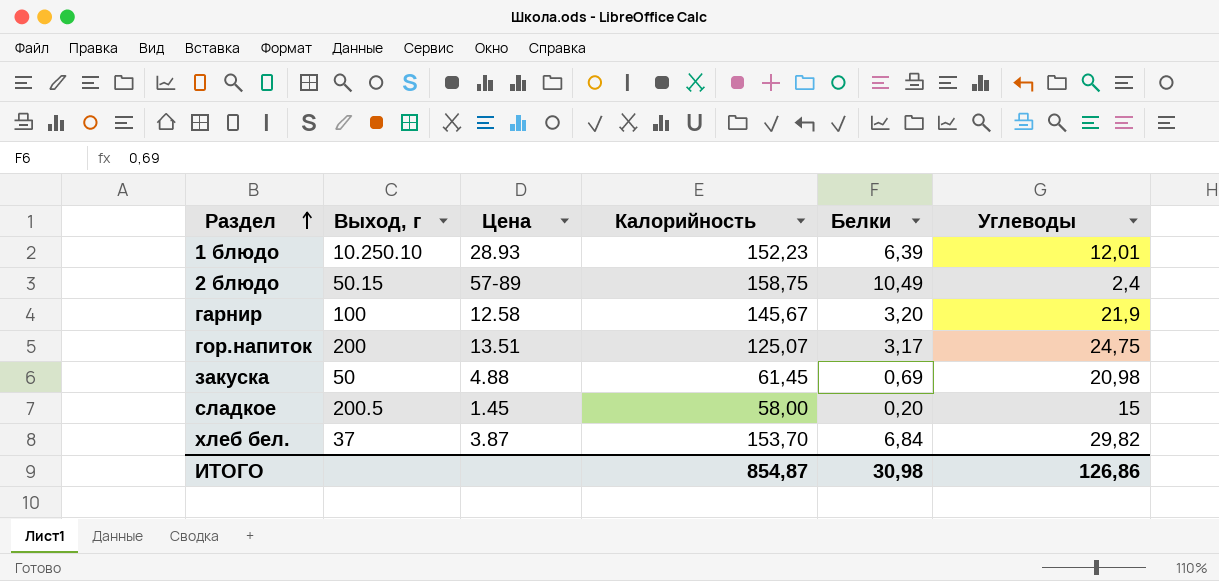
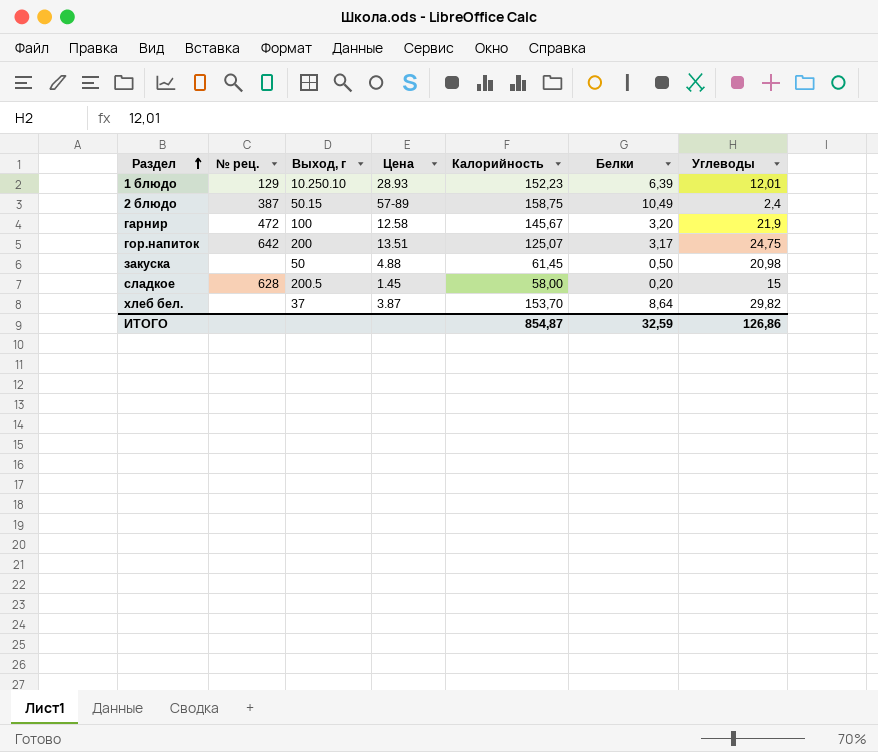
column № рец. | position: none -> 2
закуска | Белки: 0,69 -> 0,50
хлеб бел. | Белки: 6,84 -> 8,64
ИТОГО | Белки: 30,98 -> 32,59

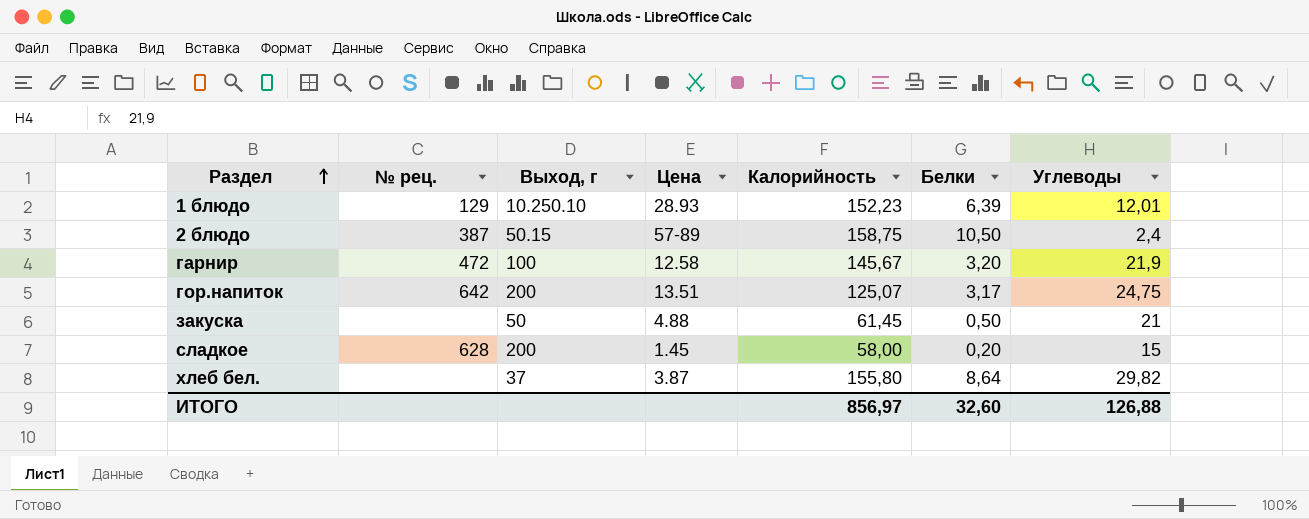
2 блюдо | Белки: 10,49 -> 10,50
закуска | Углеводы: 20,98 -> 21
сладкое | Выход, г: 200.5 -> 200
хлеб бел. | Калорийность: 153,70 -> 155,80
ИТОГО | Калорийность: 854,87 -> 856,97
ИТОГО | Белки: 32,59 -> 32,60
ИТОГО | Углеводы: 126,86 -> 126,88

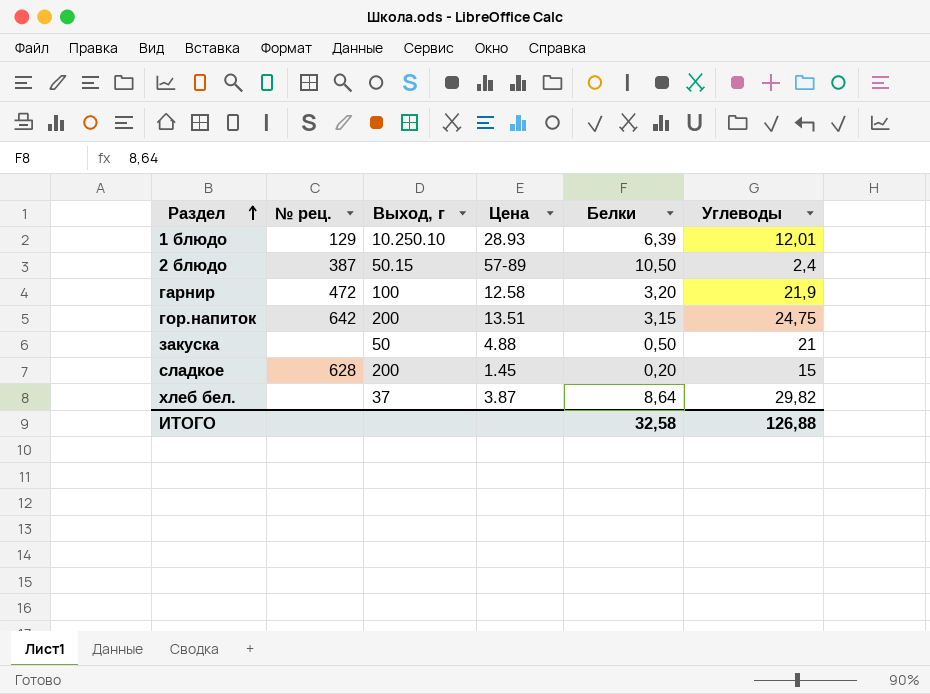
column Калорийность | position: 5 -> none
гор.напиток | Белки: 3,17 -> 3,15
ИТОГО | Белки: 32,60 -> 32,58

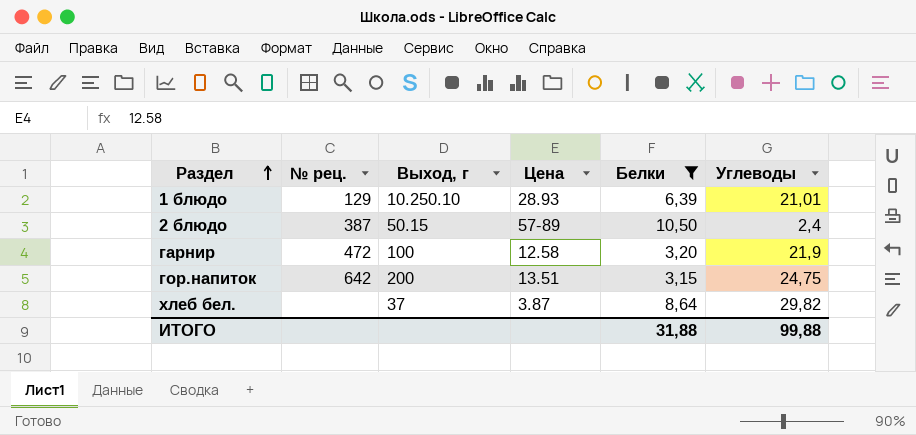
filter: none -> Белки >= 3,15
1 блюдо | Углеводы: 12,01 -> 21,01
ИТОГО | Белки: 32,58 -> 31,88
ИТОГО | Углеводы: 126,88 -> 99,88

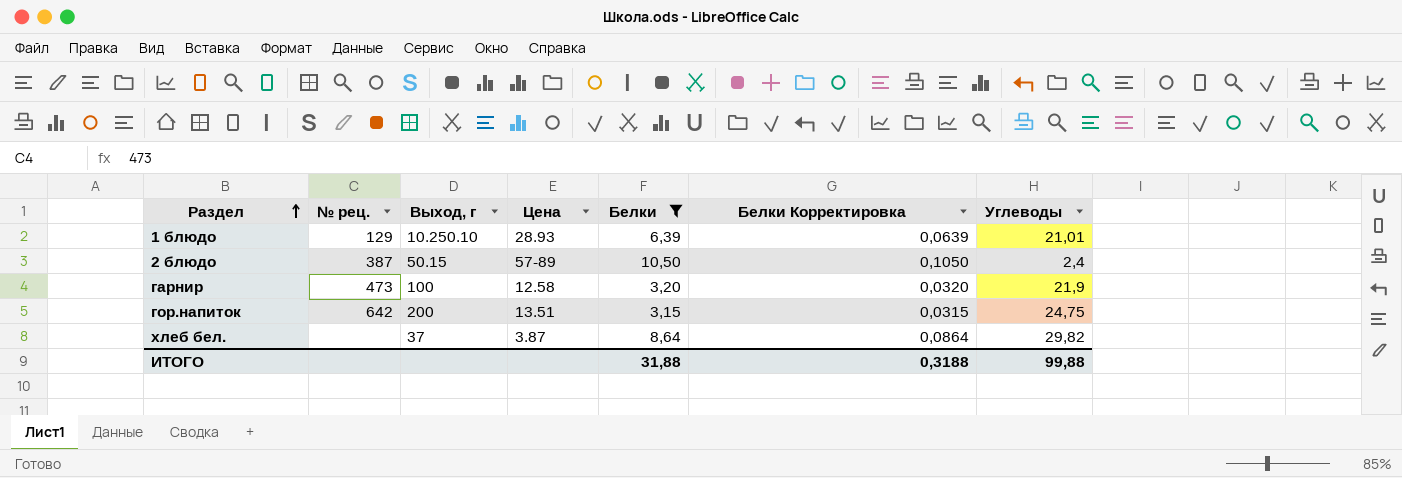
column Белки Корректировка | formula: none -> [Белки] * 0,01
гарнир | № рец.: 472 -> 473

